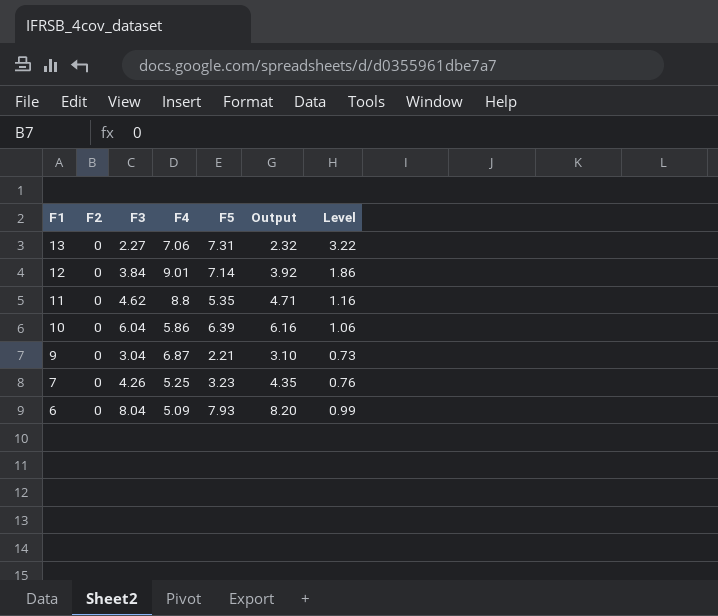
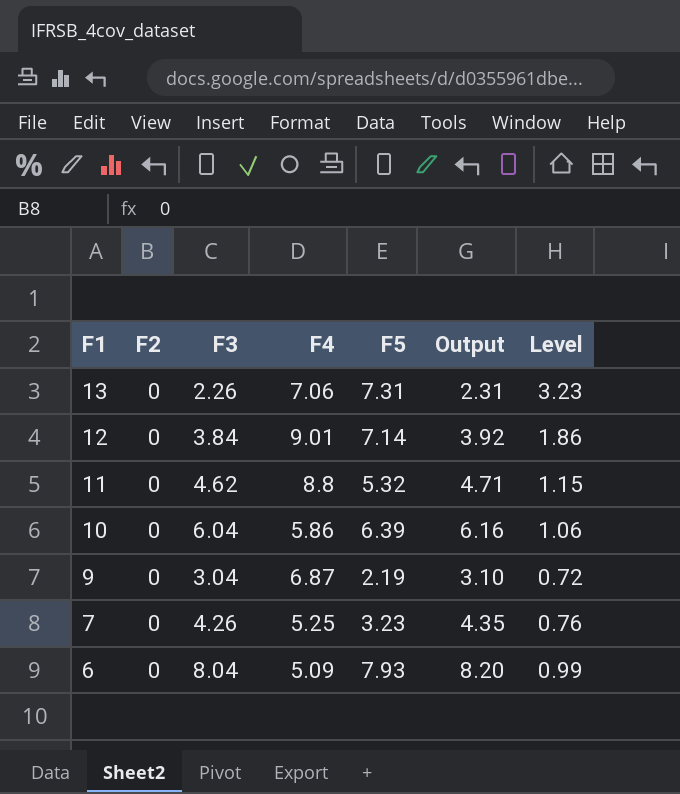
13 | F3: 2.27 -> 2.26
13 | Output: 2.32 -> 2.31
13 | Level: 3.22 -> 3.23
11 | F5: 5.35 -> 5.32
11 | Level: 1.16 -> 1.15
9 | F5: 2.21 -> 2.19
9 | Level: 0.73 -> 0.72

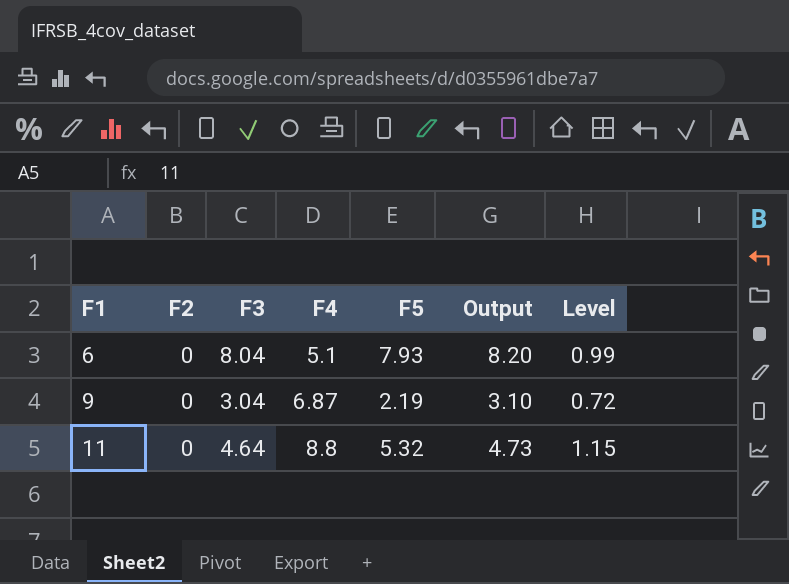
row order: F1 descending -> F1 ascending
row 13: 0 | 2.26 | 7.06 | 7.31 | 2.31 | 3.23 -> none
row 12: 0 | 3.84 | 9.01 | 7.14 | 3.92 | 1.86 -> none
row 10: 0 | 6.04 | 5.86 | 6.39 | 6.16 | 1.06 -> none
row 7: 0 | 4.26 | 5.25 | 3.23 | 4.35 | 0.76 -> none
6 | F4: 5.09 -> 5.1
11 | F3: 4.62 -> 4.64
11 | Output: 4.71 -> 4.73

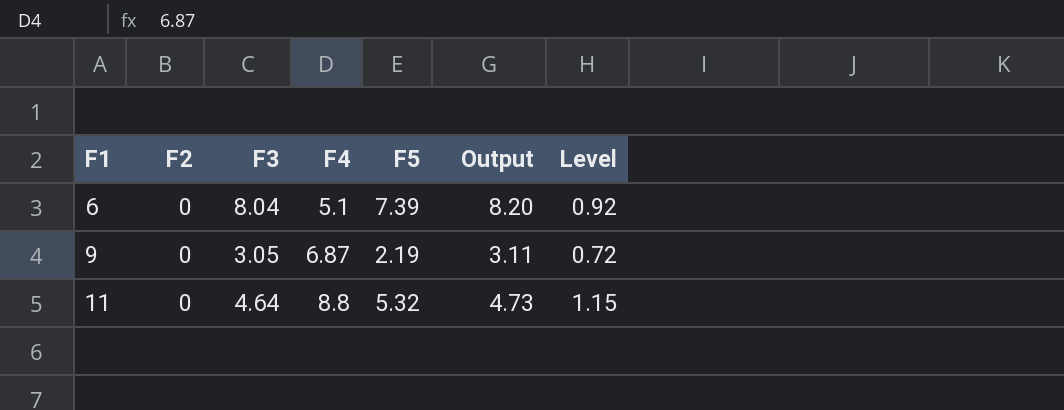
6 | F5: 7.93 -> 7.39
6 | Level: 0.99 -> 0.92
9 | F3: 3.04 -> 3.05
9 | Output: 3.10 -> 3.11

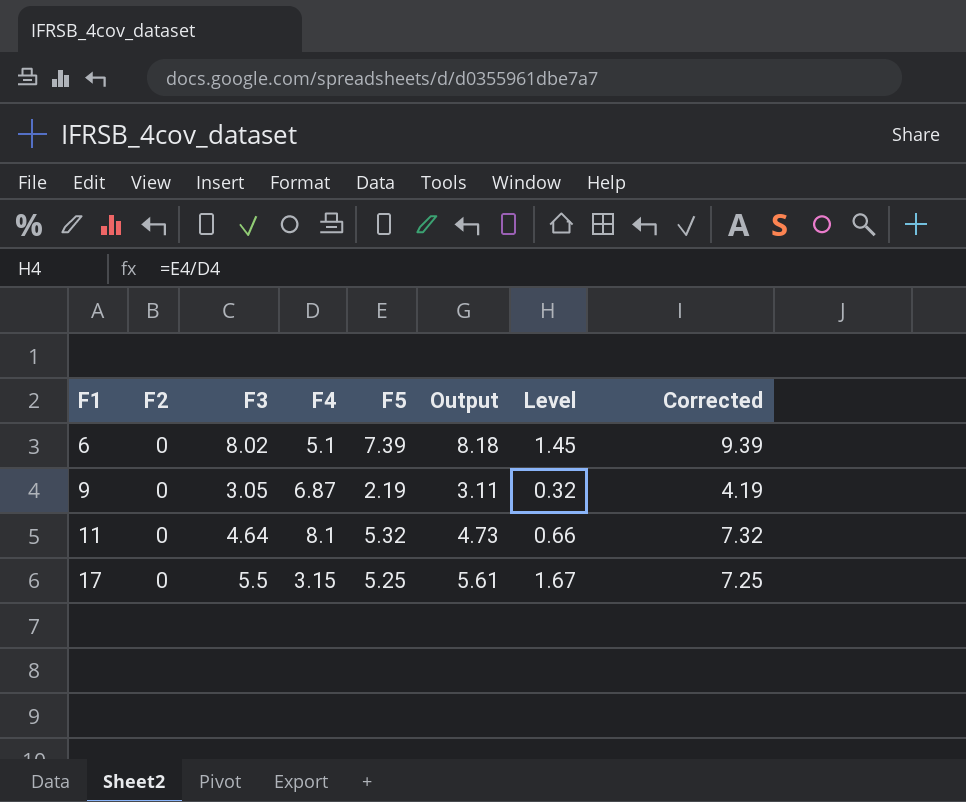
column Level | formula: [F5] / [F3] -> [F5] / [F4]
column Corrected | formula: none -> [F5] + 2
6 | F3: 8.04 -> 8.02
6 | Output: 8.20 -> 8.18
11 | F4: 8.8 -> 8.1
row 17: none -> 0 | 5.5 | 3.15 | 5.25 | 5.61 | 1.67 | 7.25

